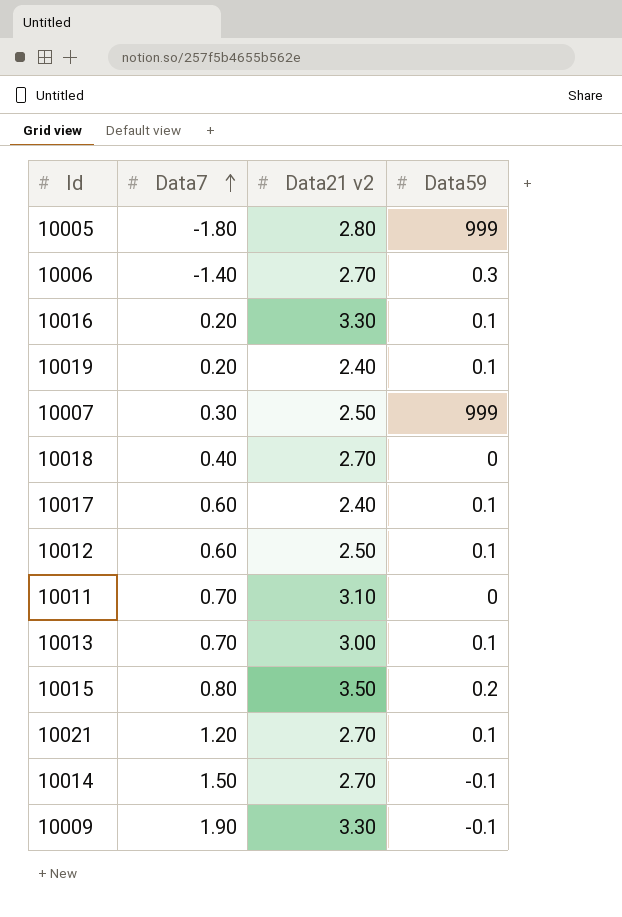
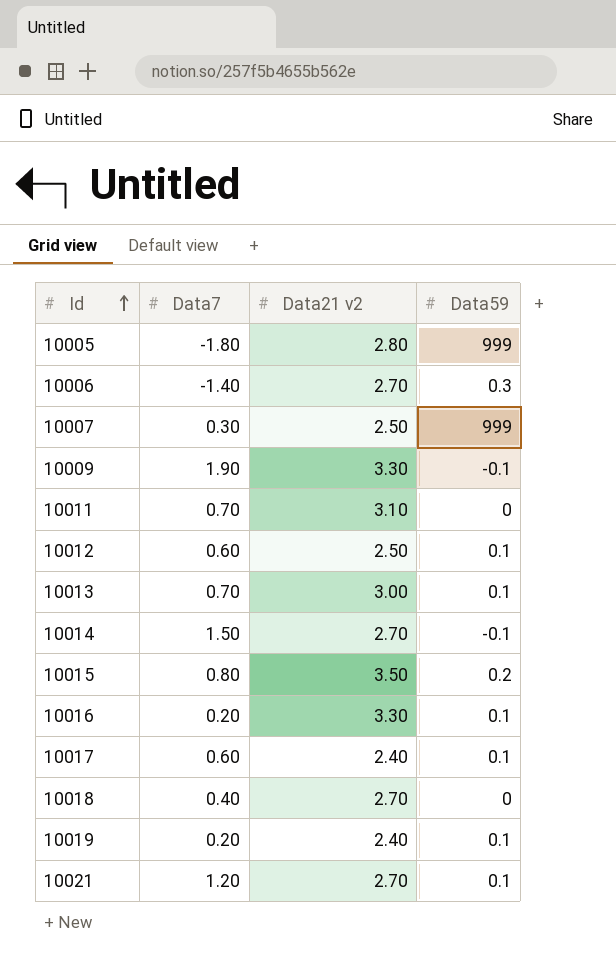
row order: Data7 ascending -> Id ascending

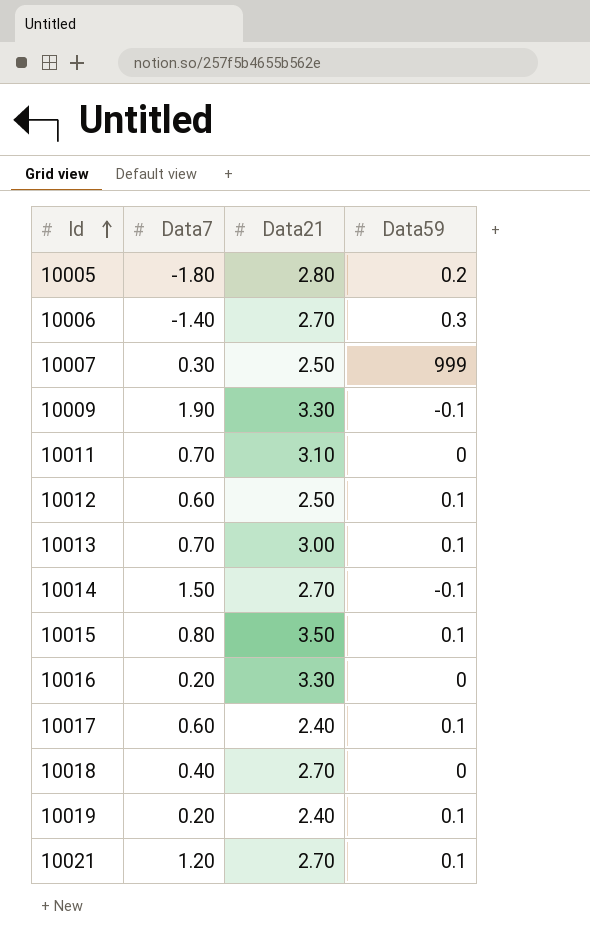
column name: Data21 v2 -> Data21
10005 | Data59: 999 -> 0.2
10015 | Data59: 0.2 -> 0.1
10016 | Data59: 0.1 -> 0

